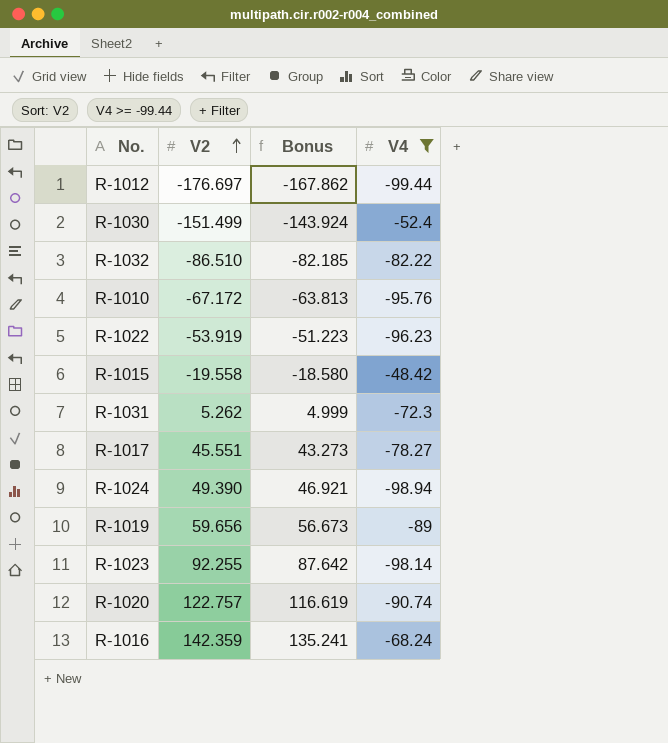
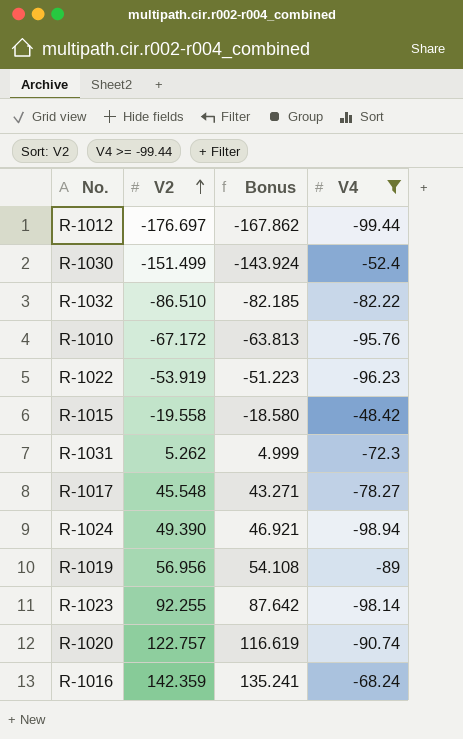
R-1017 | V2: 45.551 -> 45.548
R-1017 | Bonus: 43.273 -> 43.271
R-1019 | V2: 59.656 -> 56.956
R-1019 | Bonus: 56.673 -> 54.108

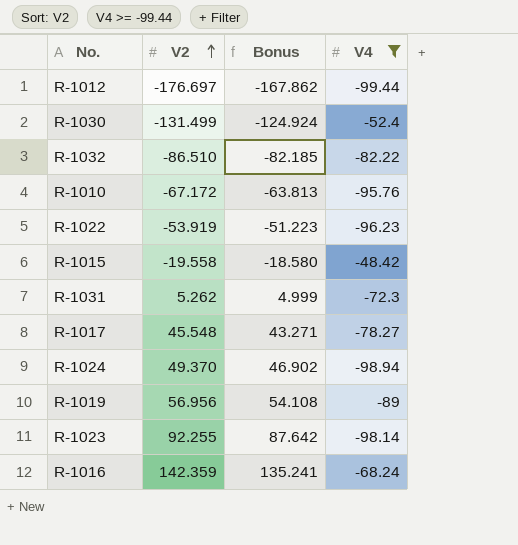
row R-1020: 122.757 | 116.619 | -90.74 -> none
R-1030 | V2: -151.499 -> -131.499
R-1030 | Bonus: -143.924 -> -124.924
R-1024 | V2: 49.390 -> 49.370
R-1024 | Bonus: 46.921 -> 46.902

